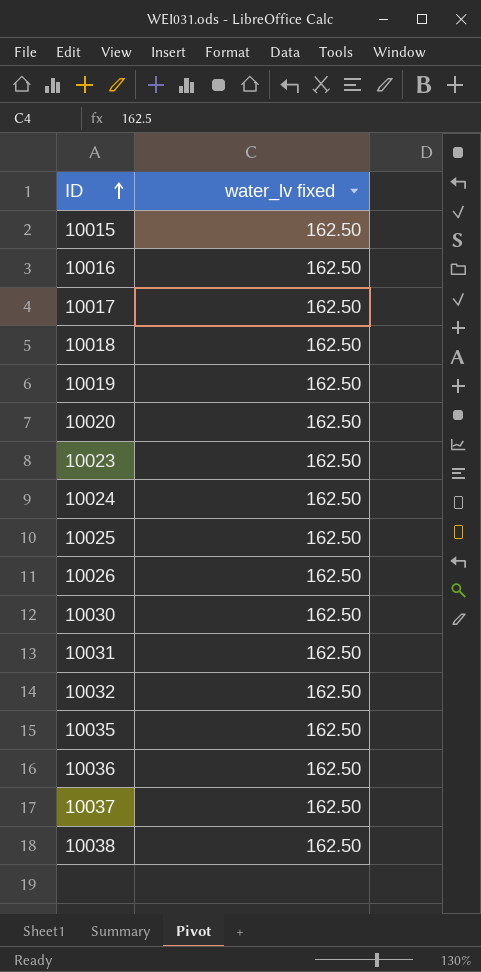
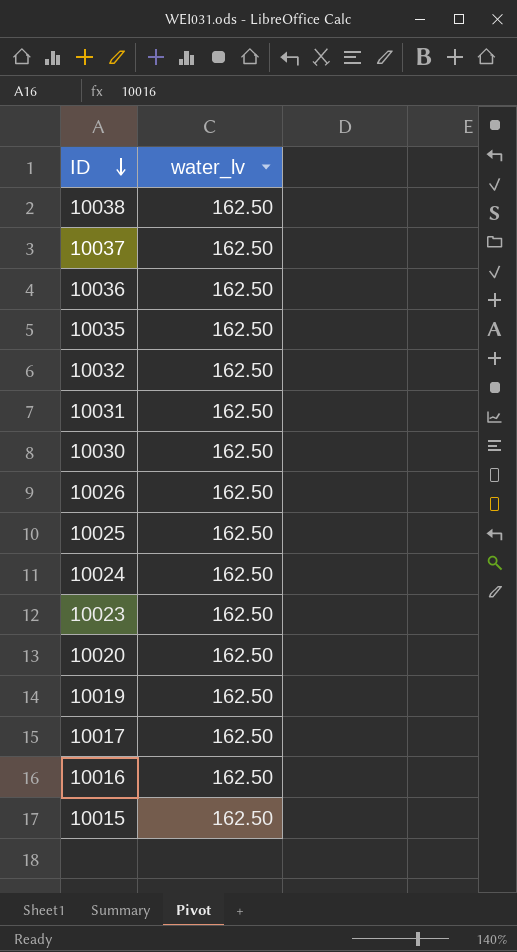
row order: ID ascending -> ID descending
column name: water_lv fixed -> water_lv
row 10018: 162.50 -> none

